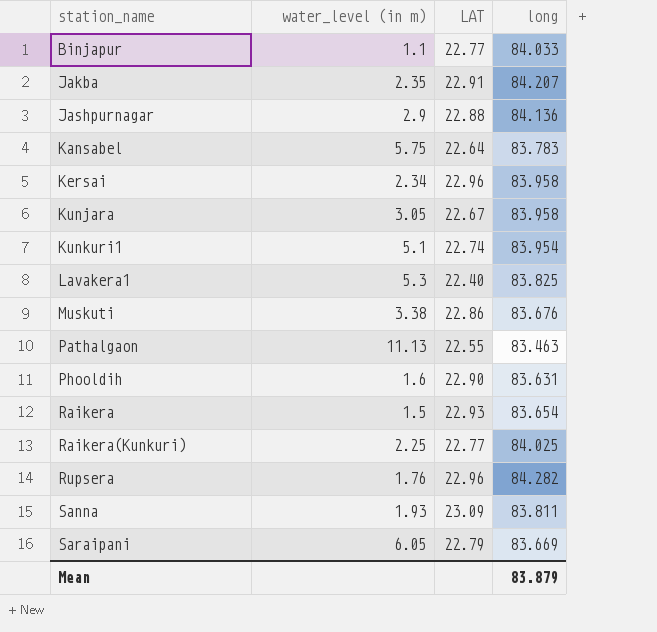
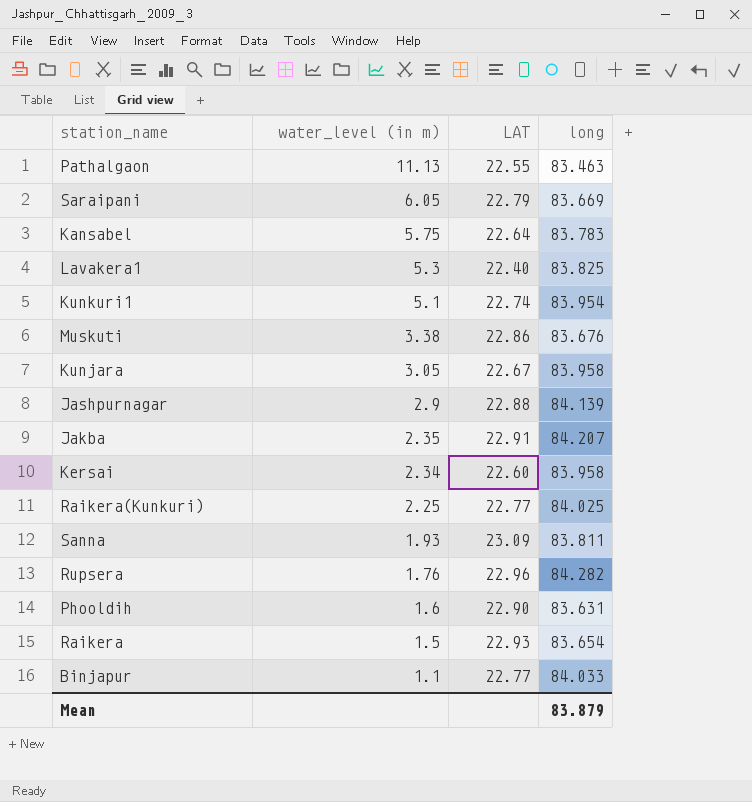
row order: station_name ascending -> water_level (in m) descending
Jashpurnagar | long: 84.136 -> 84.139
Kersai | LAT: 22.96 -> 22.60

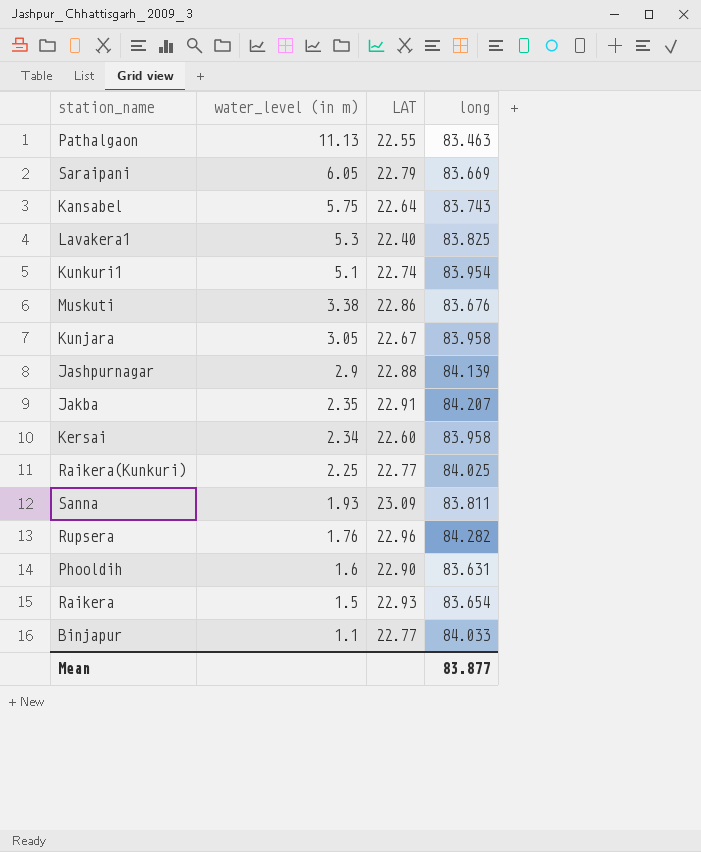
Kansabel | long: 83.783 -> 83.743
Mean | long: 83.879 -> 83.877

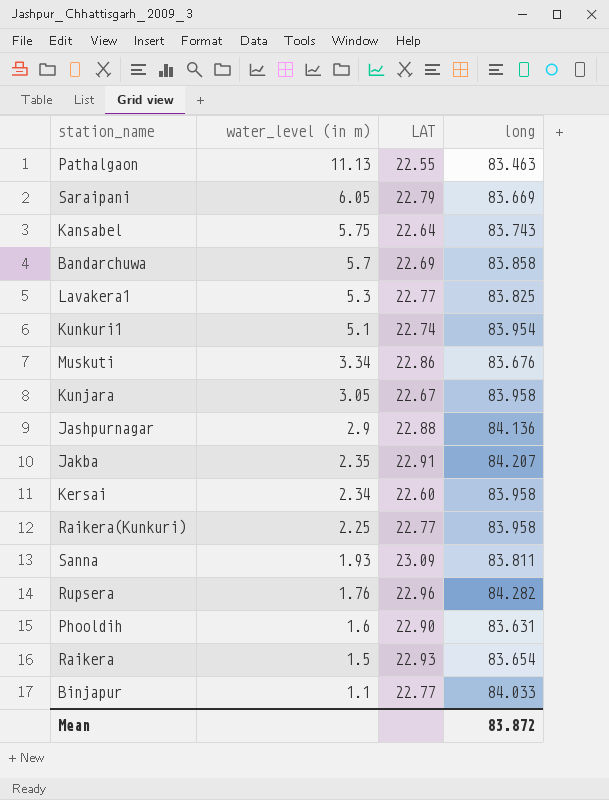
row Bandarchuwa: none -> 5.7 | 22.69 | 83.858
Lavakera1 | LAT: 22.40 -> 22.77
Muskuti | water_level (in m): 3.38 -> 3.34
Jashpurnagar | long: 84.139 -> 84.136
Raikera(Kunkuri) | long: 84.025 -> 83.958
Mean | long: 83.877 -> 83.872

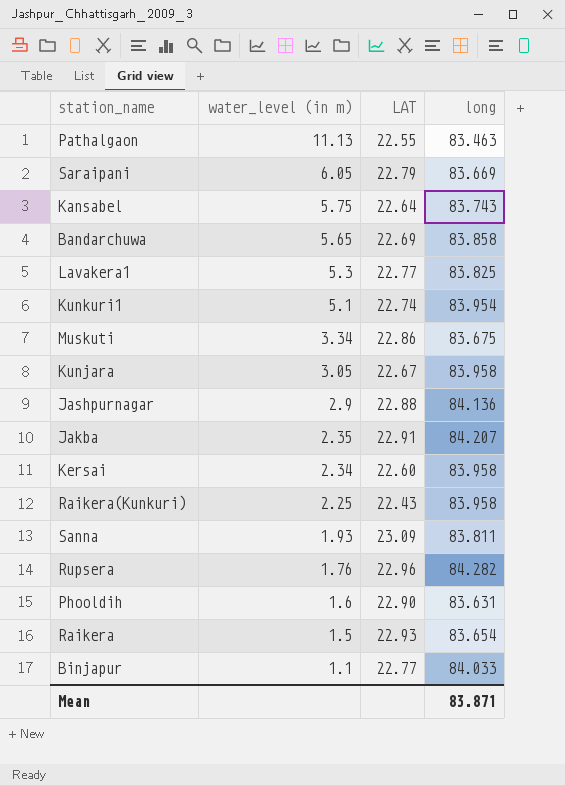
Bandarchuwa | water_level (in m): 5.7 -> 5.65
Muskuti | long: 83.676 -> 83.675
Raikera(Kunkuri) | LAT: 22.77 -> 22.43
Mean | long: 83.872 -> 83.871

